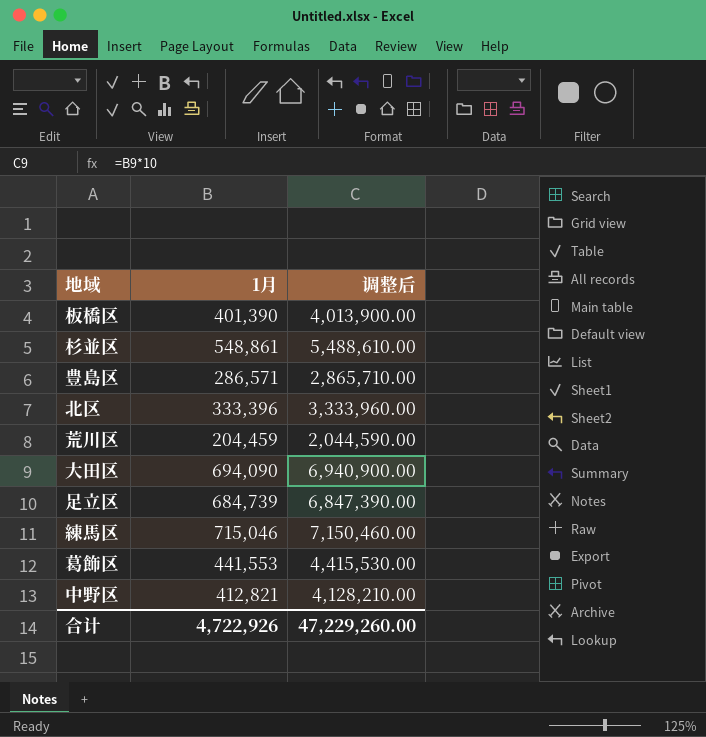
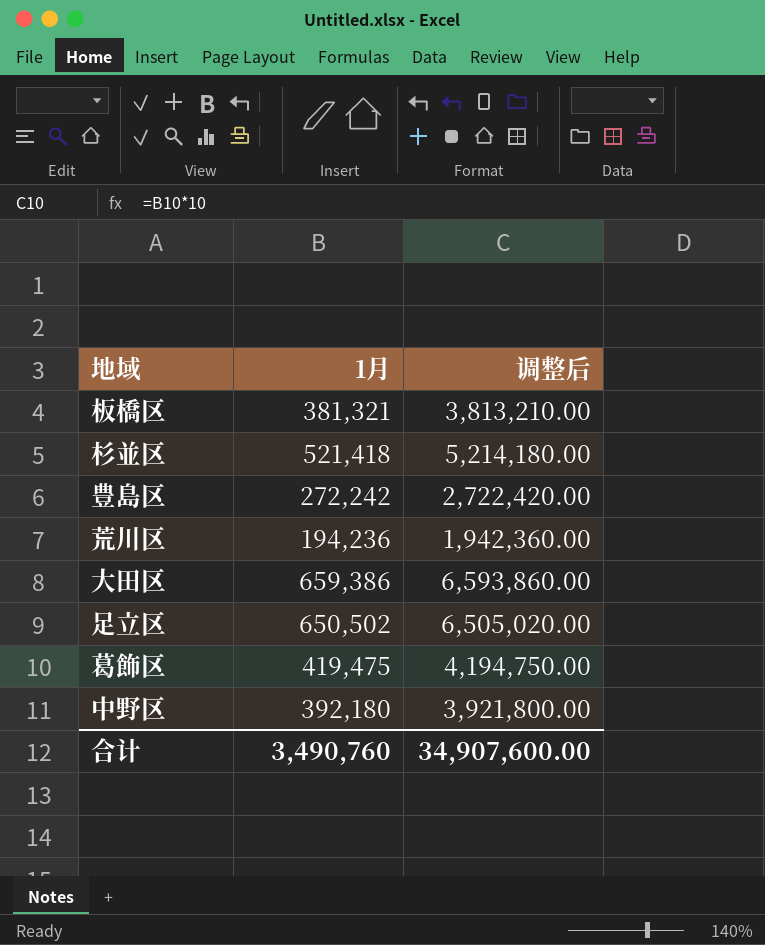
row 北区: 333,396 | 3,333,960.00 -> none
row 練馬区: 715,046 | 7,150,460.00 -> none
板橋区 | 1月: 401,390 -> 381,321
板橋区 | 调整后: 4,013,900.00 -> 3,813,210.00
杉並区 | 1月: 548,861 -> 521,418
杉並区 | 调整后: 5,488,610.00 -> 5,214,180.00
豊島区 | 1月: 286,571 -> 272,242
豊島区 | 调整后: 2,865,710.00 -> 2,722,420.00
荒川区 | 1月: 204,459 -> 194,236
荒川区 | 调整后: 2,044,590.00 -> 1,942,360.00
大田区 | 1月: 694,090 -> 659,386
大田区 | 调整后: 6,940,900.00 -> 6,593,860.00
足立区 | 1月: 684,739 -> 650,502
足立区 | 调整后: 6,847,390.00 -> 6,505,020.00
葛飾区 | 1月: 441,553 -> 419,475
葛飾区 | 调整后: 4,415,530.00 -> 4,194,750.00
中野区 | 1月: 412,821 -> 392,180
中野区 | 调整后: 4,128,210.00 -> 3,921,800.00
合计 | 1月: 4,722,926 -> 3,490,760
合计 | 调整后: 47,229,260.00 -> 34,907,600.00

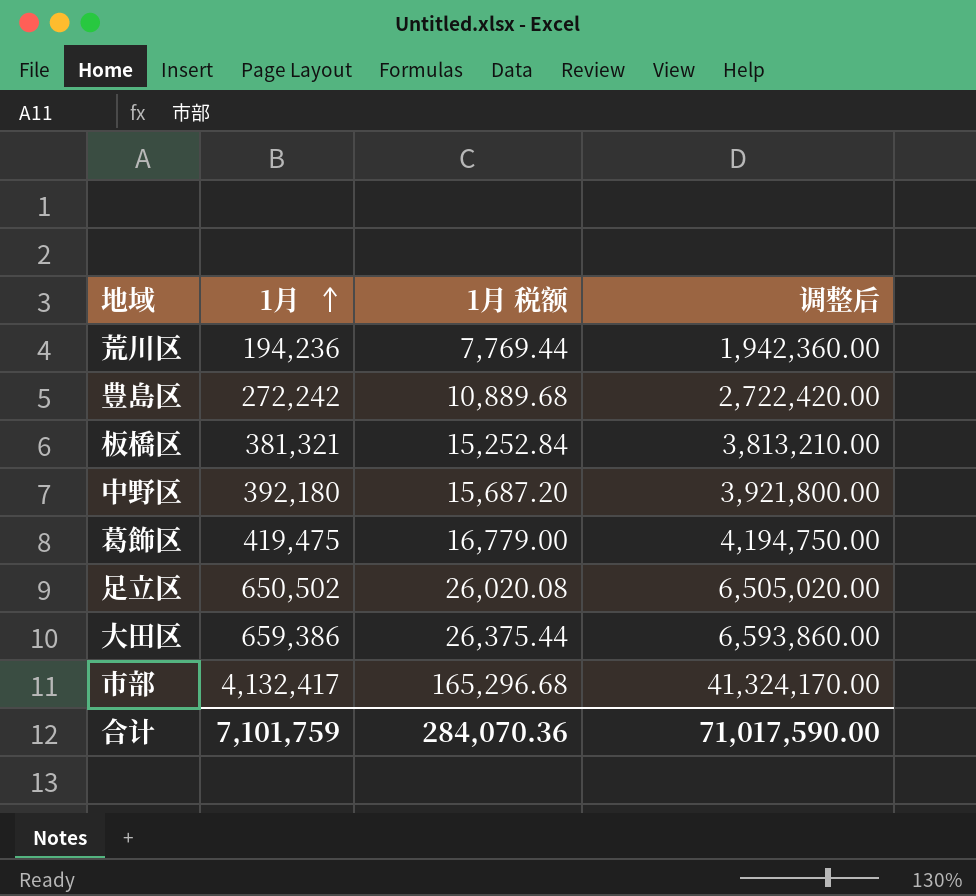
row order: none -> 1月 ascending
column 1月 税额 | formula: none -> [1月] * 0.04
row 杉並区: 521,418 | 5,214,180.00 -> none
row 市部: none -> 4,132,417 | 165,296.68 | 41,324,170.00
合计 | 1月: 3,490,760 -> 7,101,759
合计 | 调整后: 34,907,600.00 -> 71,017,590.00

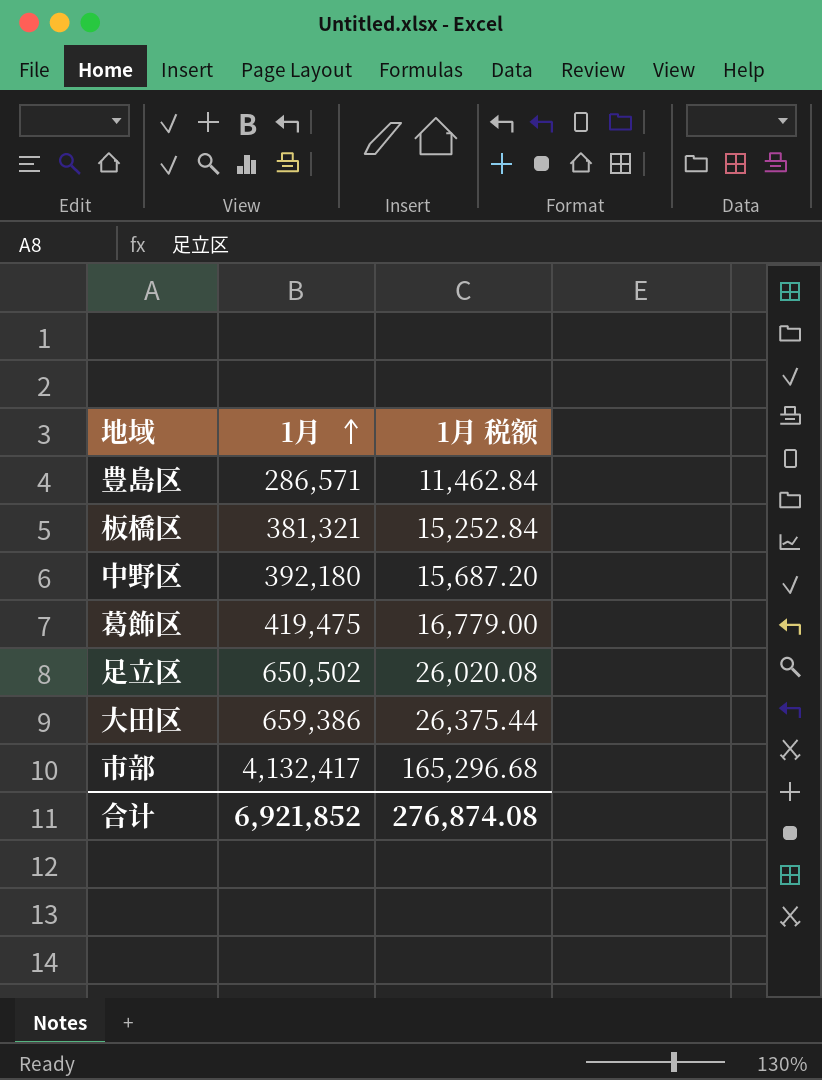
column 调整后 | formula: [1月] * 10 -> none
row 荒川区: 194,236 | 7,769.44 | 1,942,360.00 -> none
豊島区 | 1月: 272,242 -> 286,571
豊島区 | 1月 税额: 10,889.68 -> 11,462.84
合计 | 1月: 7,101,759 -> 6,921,852
合计 | 1月 税额: 284,070.36 -> 276,874.08

